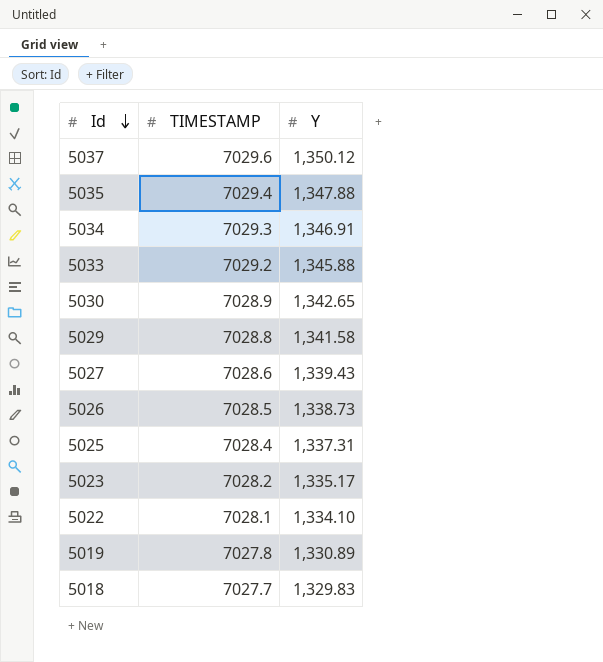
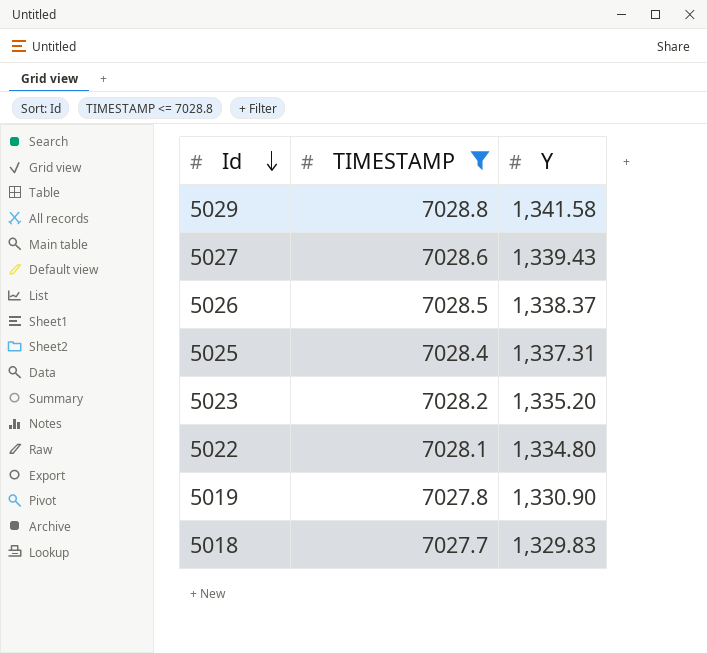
filter: none -> TIMESTAMP <= 7028.8
5026 | Y: 1,338.73 -> 1,338.37
5023 | Y: 1,335.17 -> 1,335.20
5022 | Y: 1,334.10 -> 1,334.80
5019 | Y: 1,330.89 -> 1,330.90

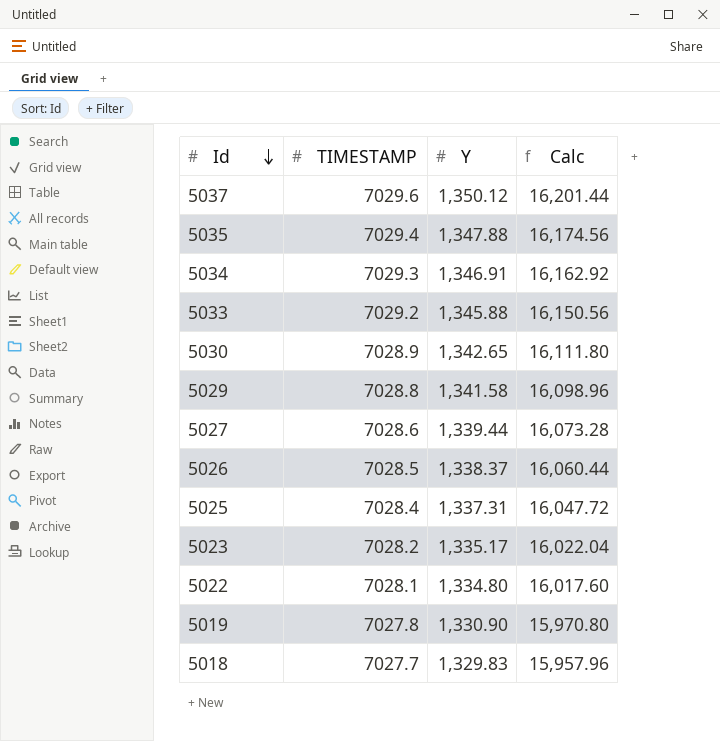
filter: TIMESTAMP <= 7028.8 -> none
column Calc | formula: none -> [Y] * 12
5027 | Y: 1,339.43 -> 1,339.44
5023 | Y: 1,335.20 -> 1,335.17

